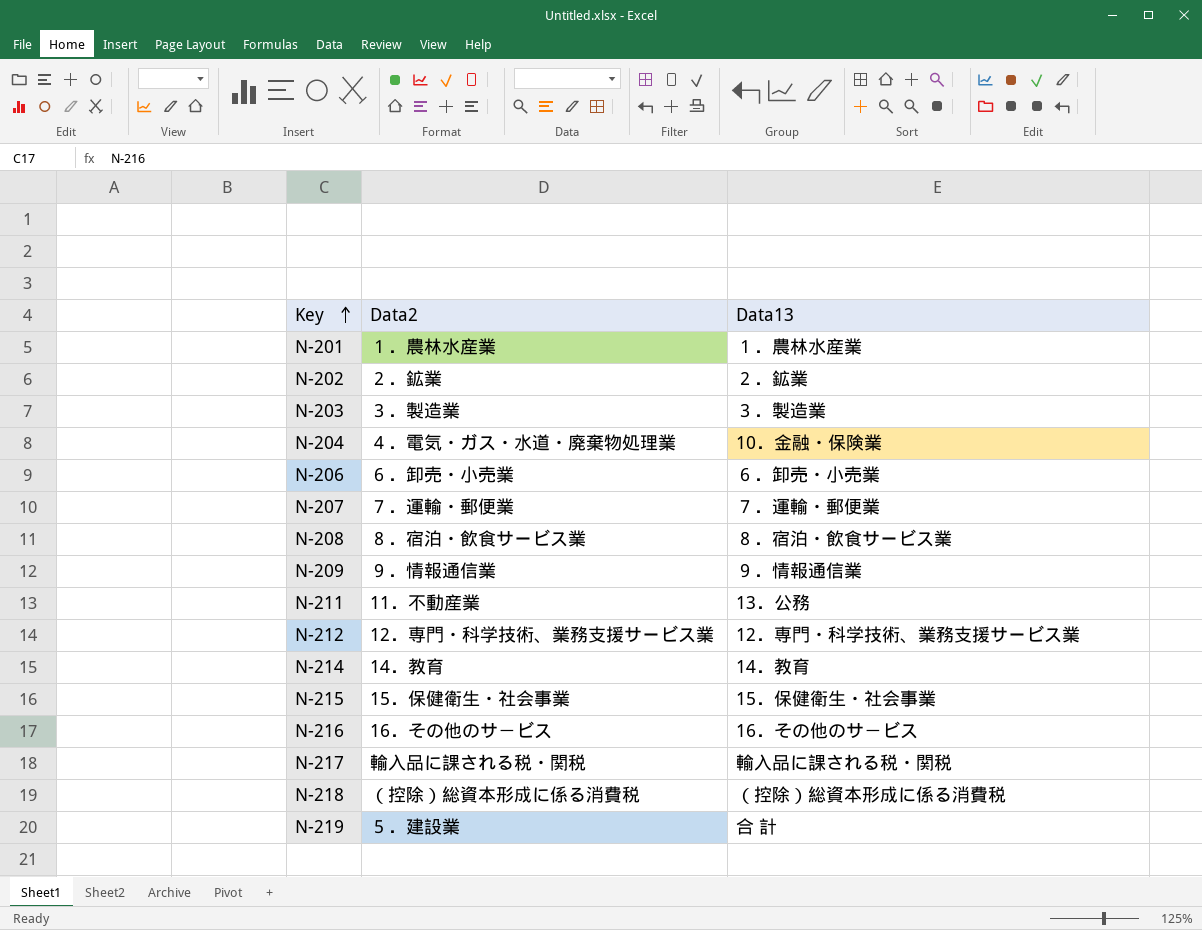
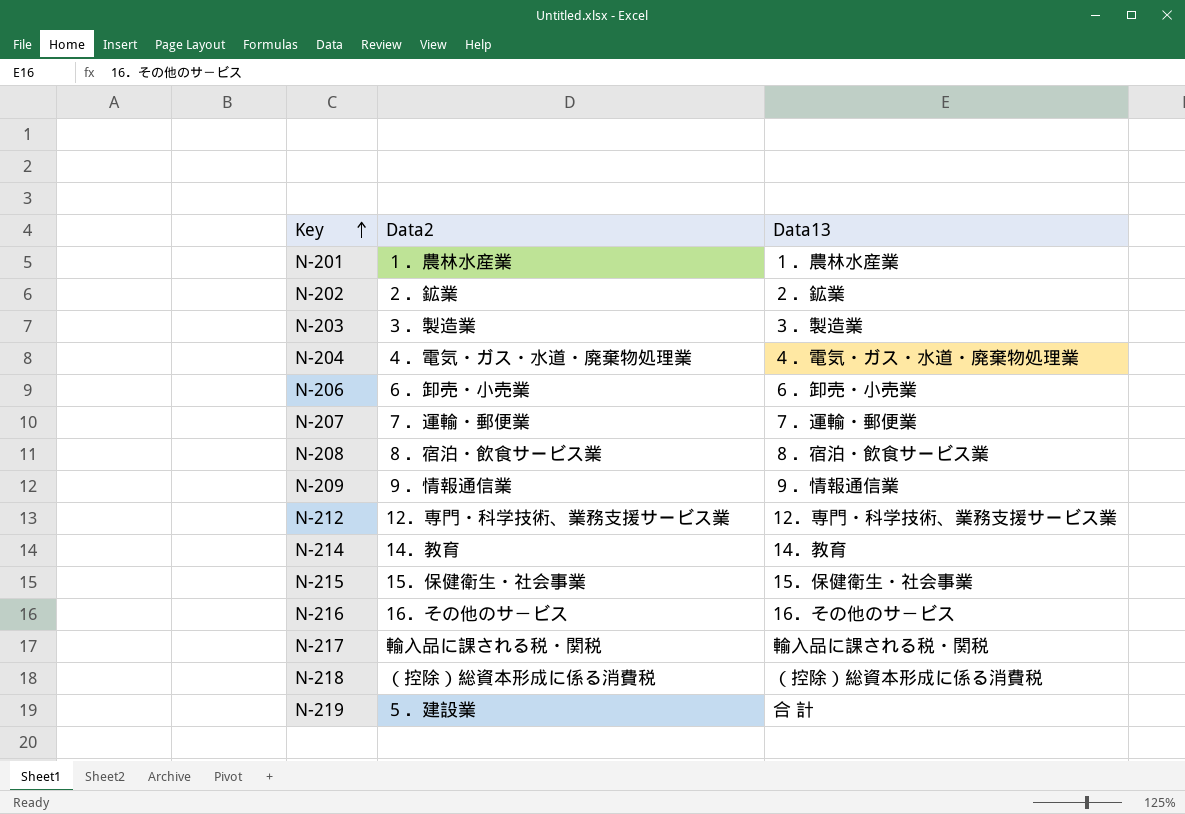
row N-211: 11．不動産業 | 13．公務 -> none
N-204 | Data13: 10．金融・保険業 -> ４．電気・ガス・水道・廃棄物処理業

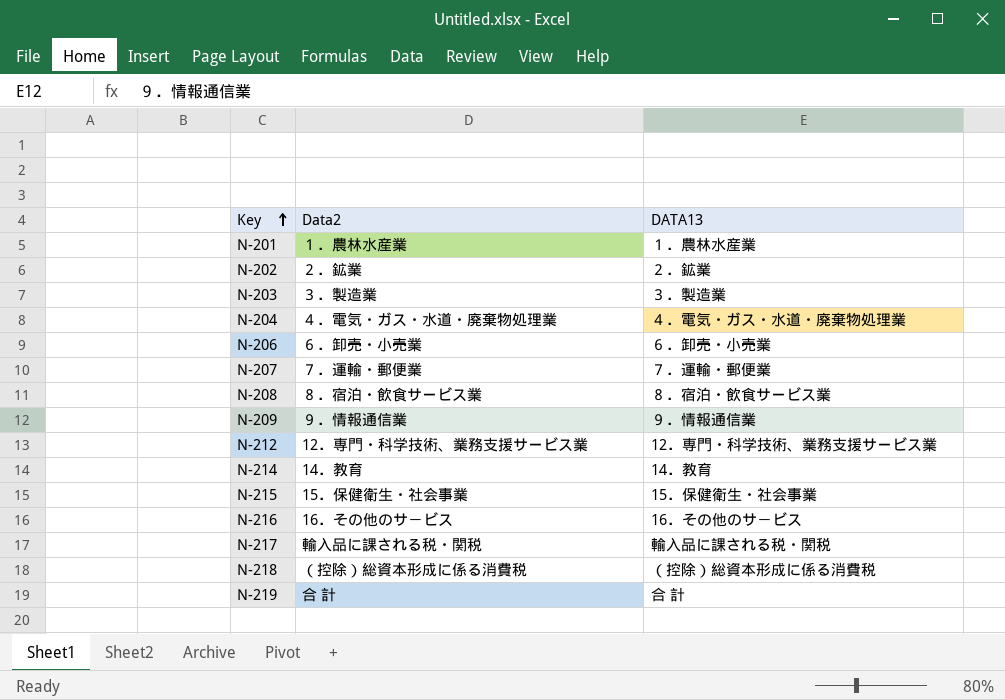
column name: Data13 -> DATA13
N-219 | Data2: ５．建設業 -> 合 計

